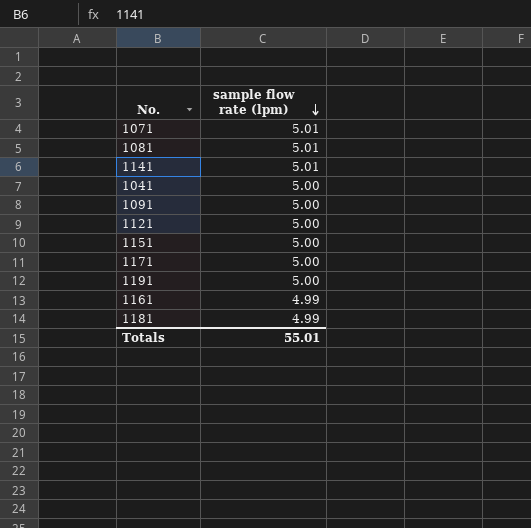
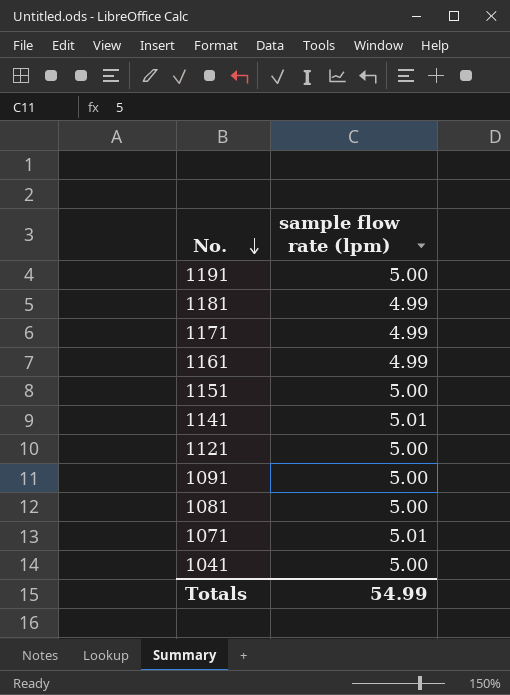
row order: sample flow rate (lpm) descending -> No. descending
1171 | sample flow rate (lpm): 5.00 -> 4.99
1081 | sample flow rate (lpm): 5.01 -> 5.00
Totals | sample flow rate (lpm): 55.01 -> 54.99

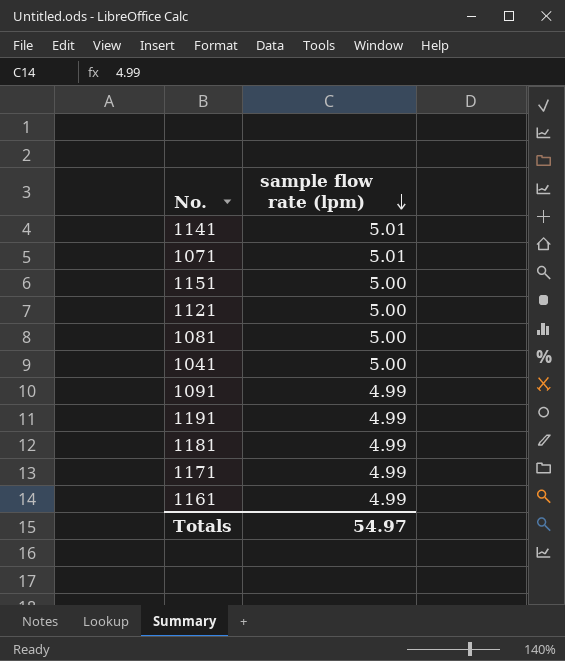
row order: No. descending -> sample flow rate (lpm) descending
1091 | sample flow rate (lpm): 5.00 -> 4.99
1191 | sample flow rate (lpm): 5.00 -> 4.99
Totals | sample flow rate (lpm): 54.99 -> 54.97

